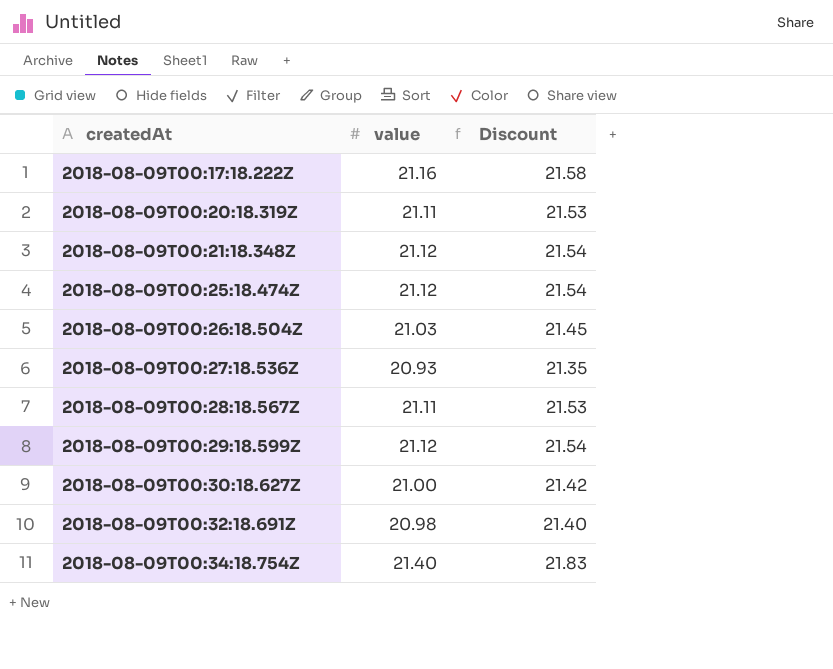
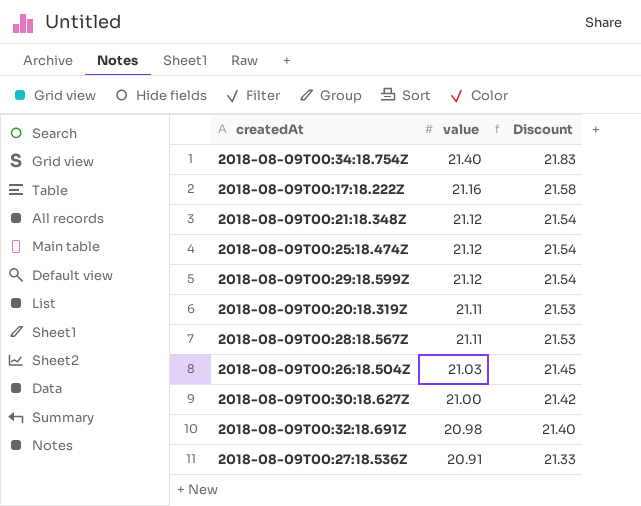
row order: createdAt ascending -> value descending
2018-08-09T00:27:18.536Z | value: 20.93 -> 20.91
2018-08-09T00:27:18.536Z | Discount: 21.35 -> 21.33

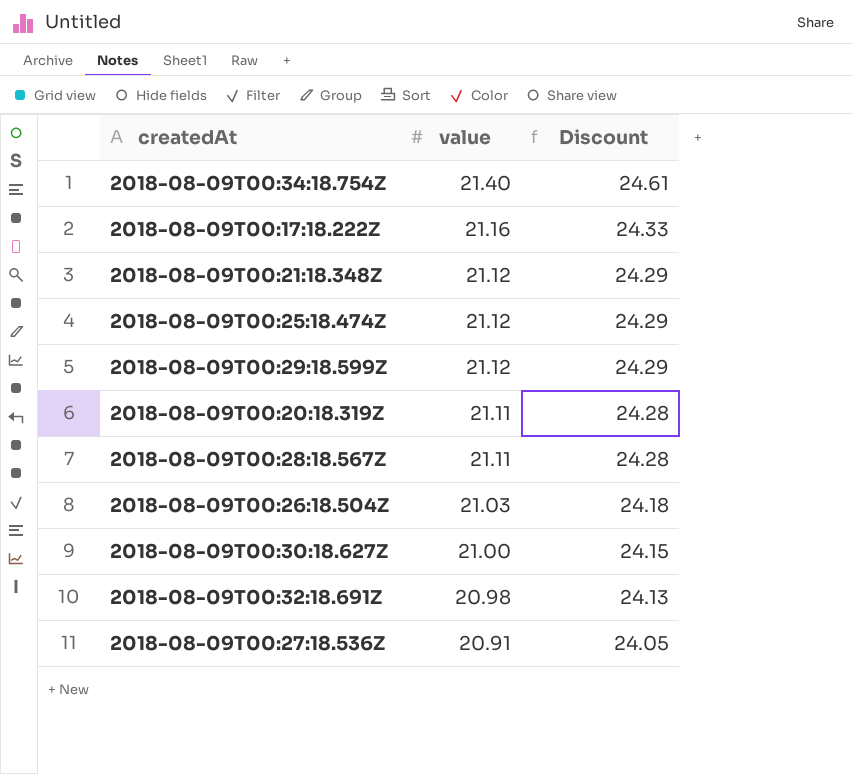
column Discount | formula: [value] * 1.02 -> [value] * 1.15

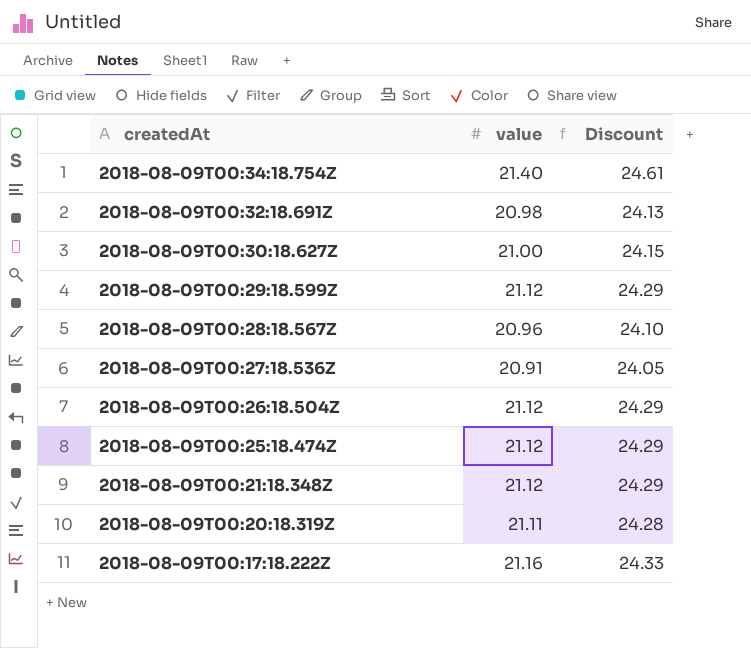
row order: value descending -> createdAt descending
2018-08-09T00:28:18.567Z | value: 21.11 -> 20.96
2018-08-09T00:28:18.567Z | Discount: 24.28 -> 24.10
2018-08-09T00:26:18.504Z | value: 21.03 -> 21.12
2018-08-09T00:26:18.504Z | Discount: 24.18 -> 24.29

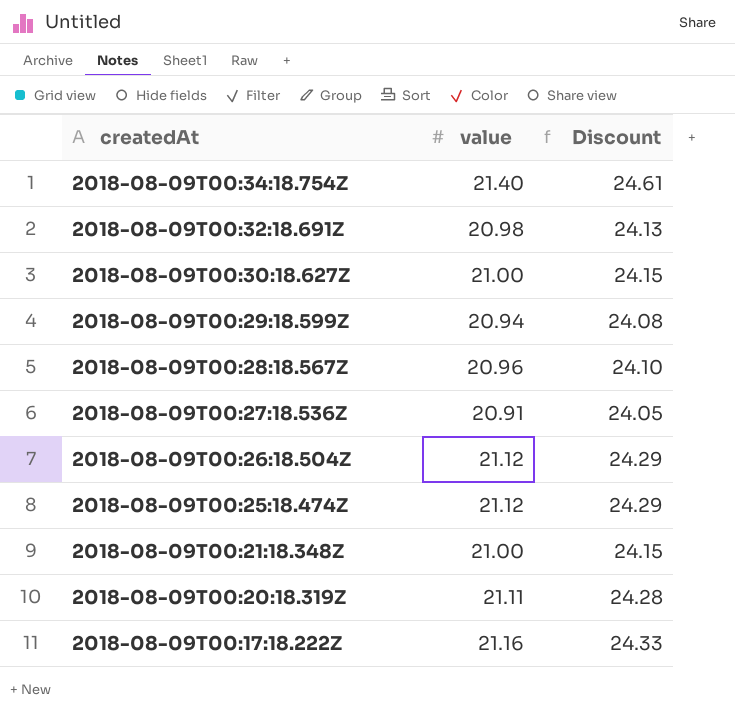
2018-08-09T00:29:18.599Z | value: 21.12 -> 20.94
2018-08-09T00:29:18.599Z | Discount: 24.29 -> 24.08
2018-08-09T00:21:18.348Z | value: 21.12 -> 21.00
2018-08-09T00:21:18.348Z | Discount: 24.29 -> 24.15

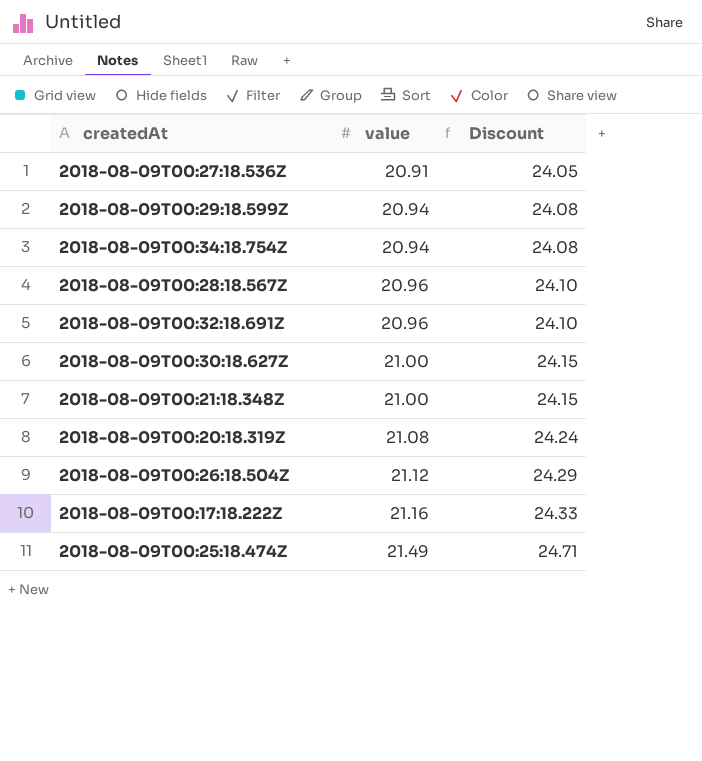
row order: createdAt descending -> value ascending
2018-08-09T00:34:18.754Z | value: 21.40 -> 20.94
2018-08-09T00:34:18.754Z | Discount: 24.61 -> 24.08
2018-08-09T00:32:18.691Z | value: 20.98 -> 20.96
2018-08-09T00:32:18.691Z | Discount: 24.13 -> 24.10
2018-08-09T00:20:18.319Z | value: 21.11 -> 21.08
2018-08-09T00:20:18.319Z | Discount: 24.28 -> 24.24
2018-08-09T00:25:18.474Z | value: 21.12 -> 21.49
2018-08-09T00:25:18.474Z | Discount: 24.29 -> 24.71

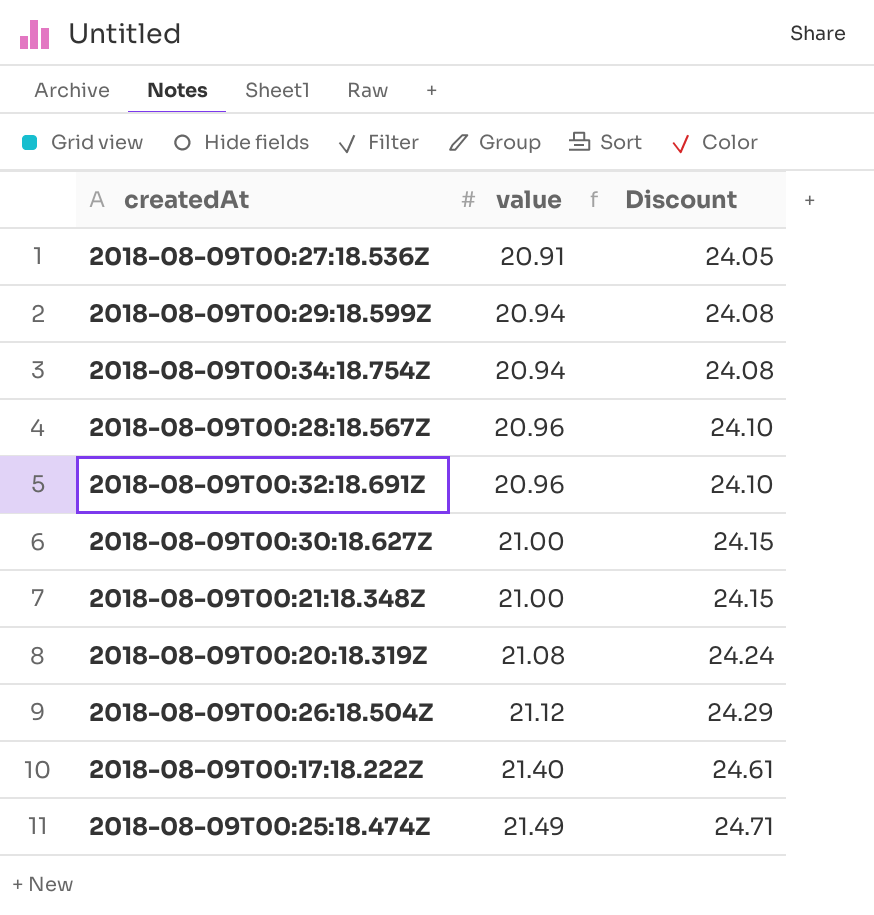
2018-08-09T00:17:18.222Z | value: 21.16 -> 21.40
2018-08-09T00:17:18.222Z | Discount: 24.33 -> 24.61

